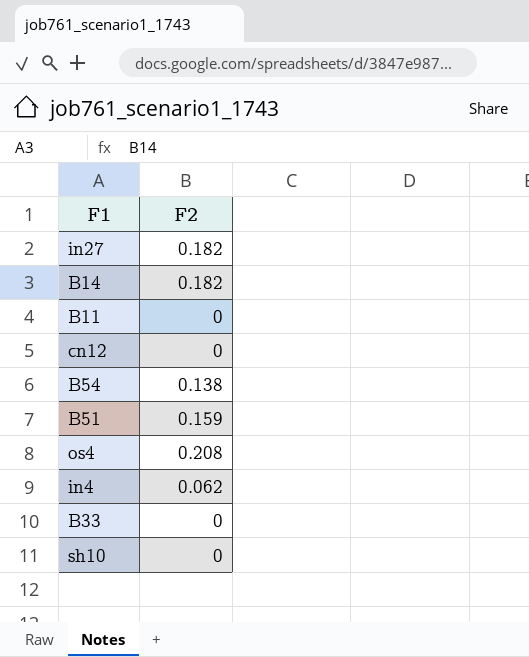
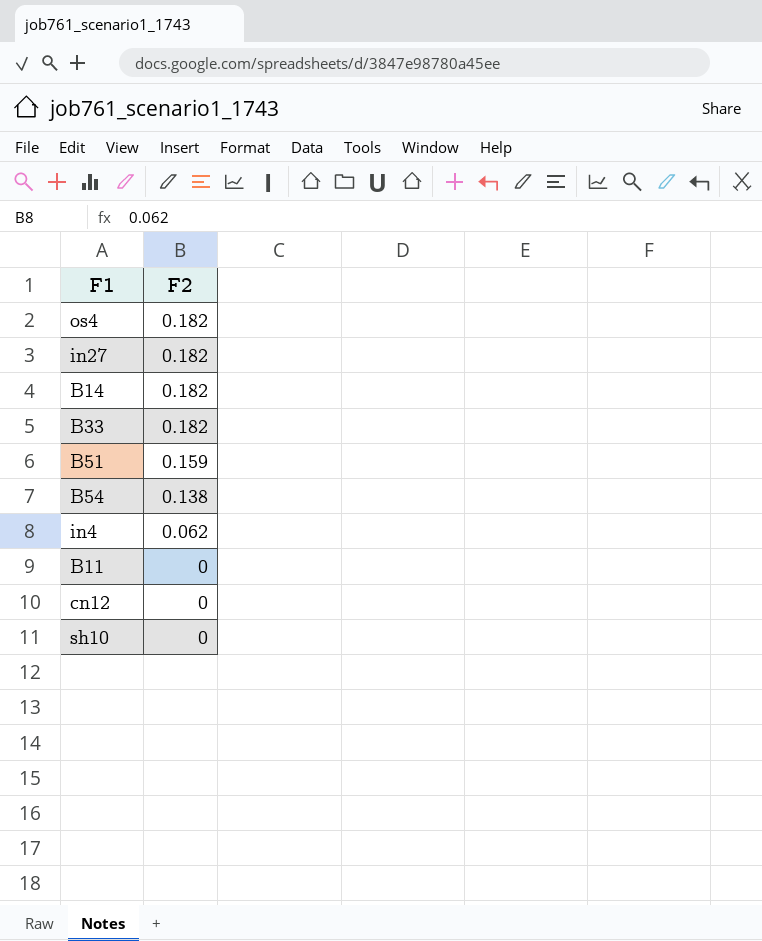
row order: none -> F2 descending
os4 | F2: 0.208 -> 0.182
B33 | F2: 0 -> 0.182

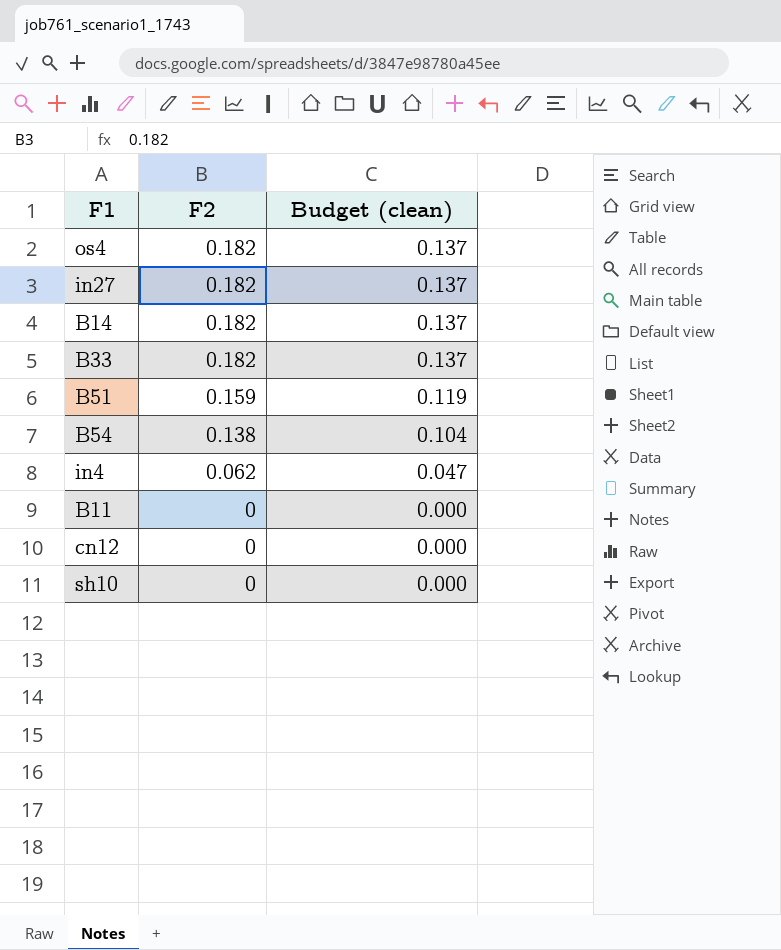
column Budget (clean) | formula: none -> [F2] * 0.75

